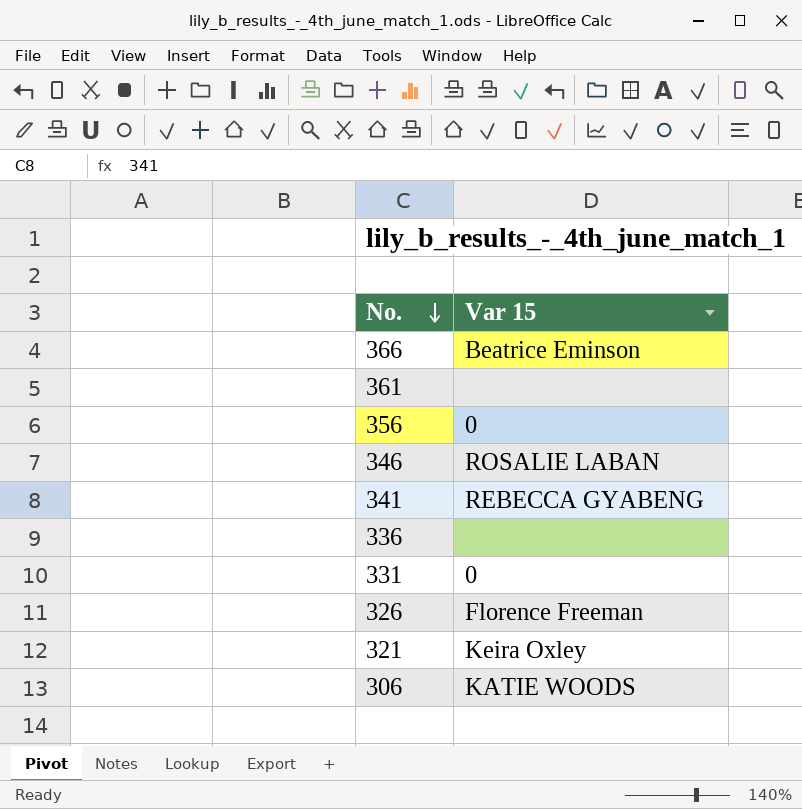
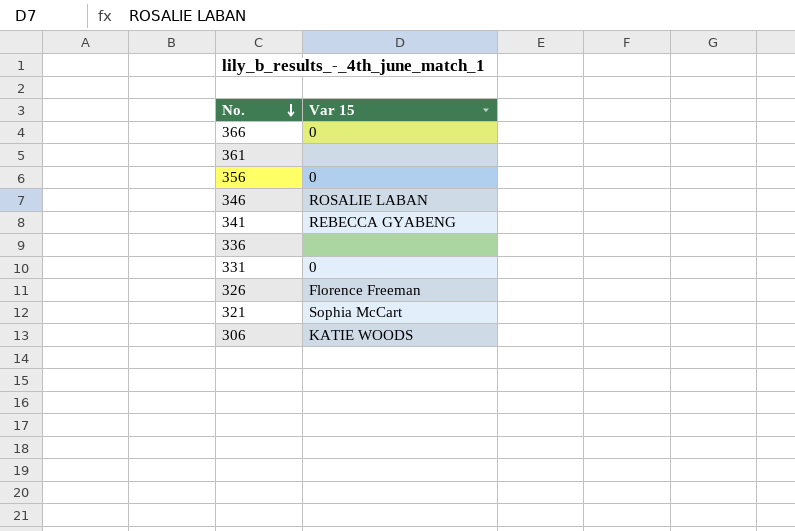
366 | Var 15: Beatrice Eminson -> 0
321 | Var 15: Keira Oxley -> Sophia McCart

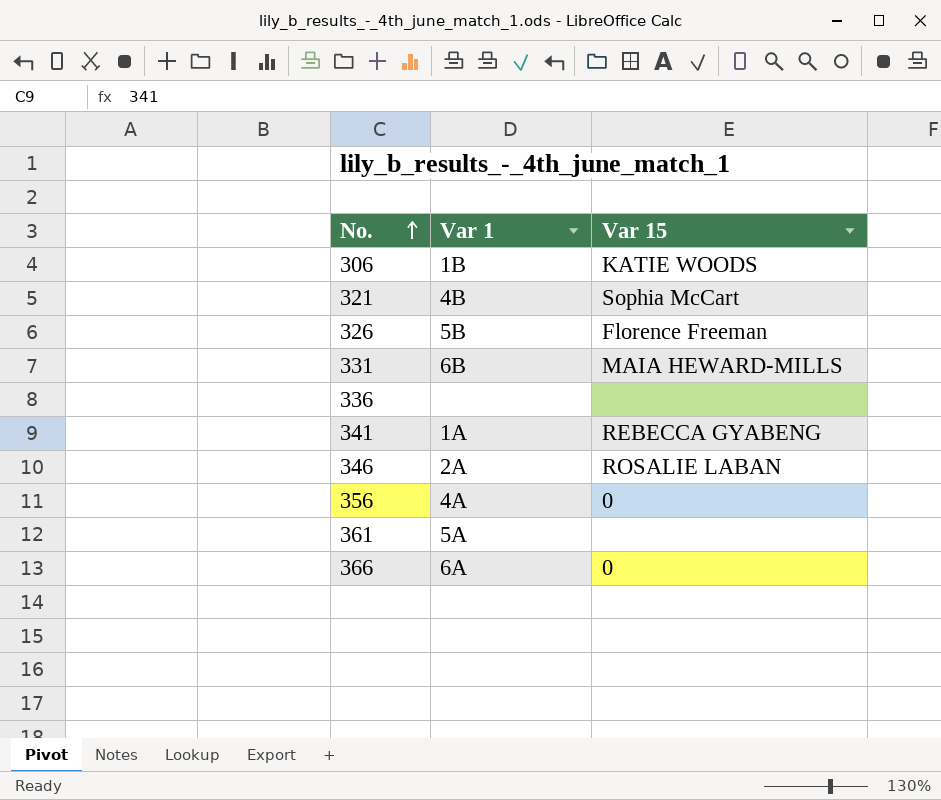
row order: No. descending -> No. ascending
column Var 1 | position: none -> 2
331 | Var 15: 0 -> MAIA HEWARD-MILLS

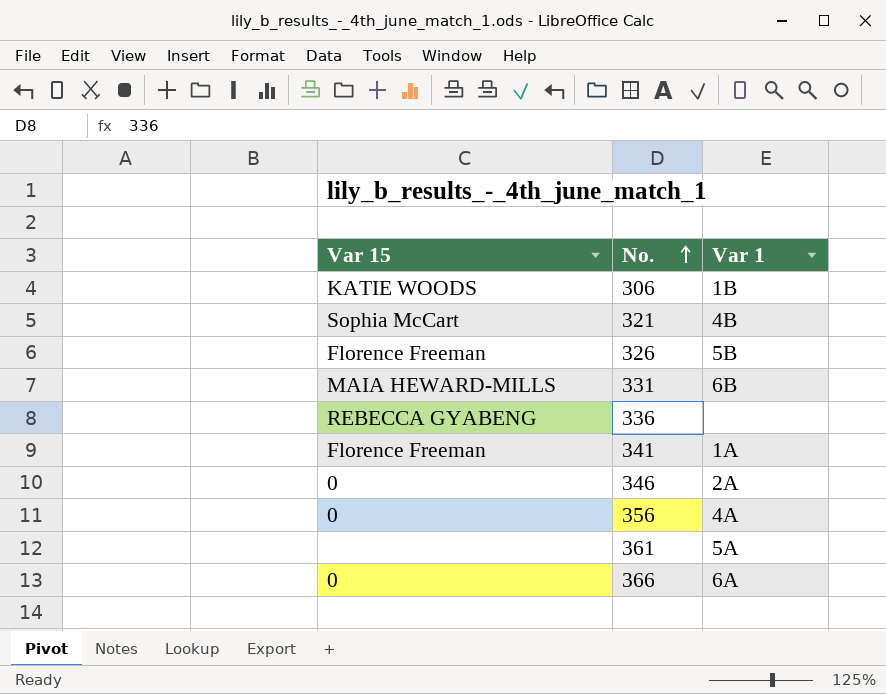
column Var 15 | position: 3 -> 1
336 | Var 15: none -> REBECCA GYABENG
341 | Var 15: REBECCA GYABENG -> Florence Freeman
346 | Var 15: ROSALIE LABAN -> 0

